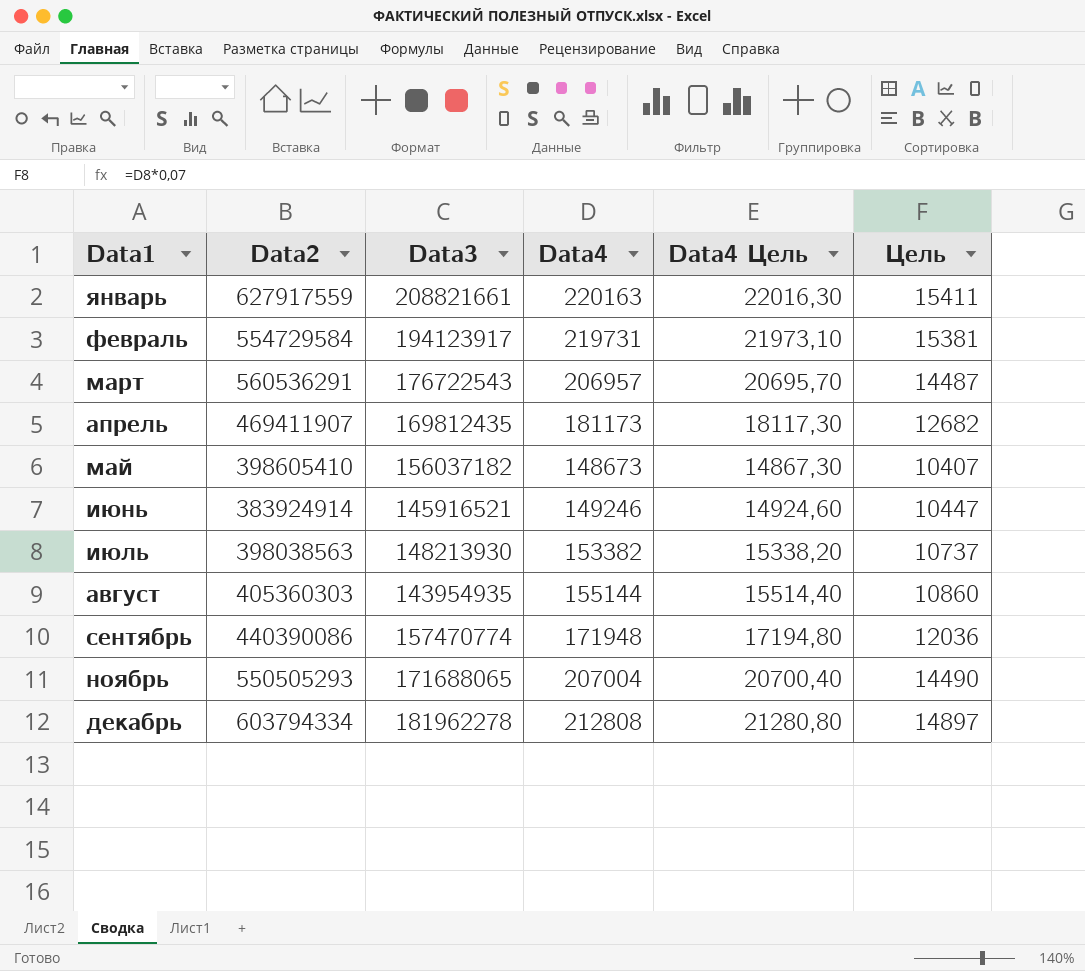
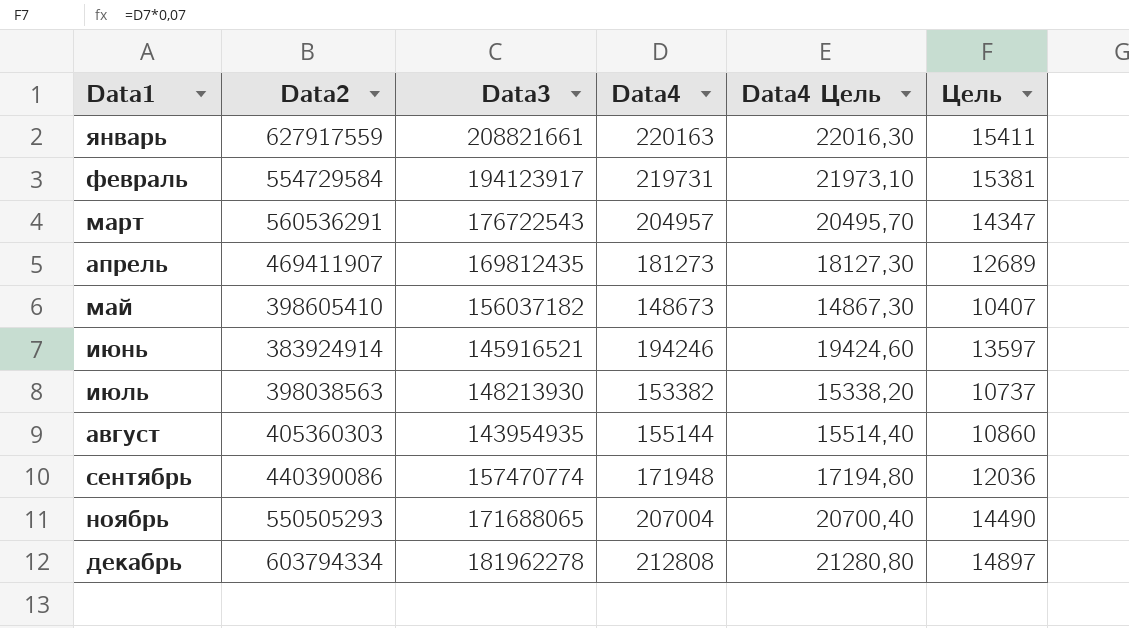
март | Data4: 206957 -> 204957
март | Data4 Цель: 20695,70 -> 20495,70
март | Цель: 14487 -> 14347
апрель | Data4: 181173 -> 181273
апрель | Data4 Цель: 18117,30 -> 18127,30
апрель | Цель: 12682 -> 12689
июнь | Data4: 149246 -> 194246
июнь | Data4 Цель: 14924,60 -> 19424,60
июнь | Цель: 10447 -> 13597

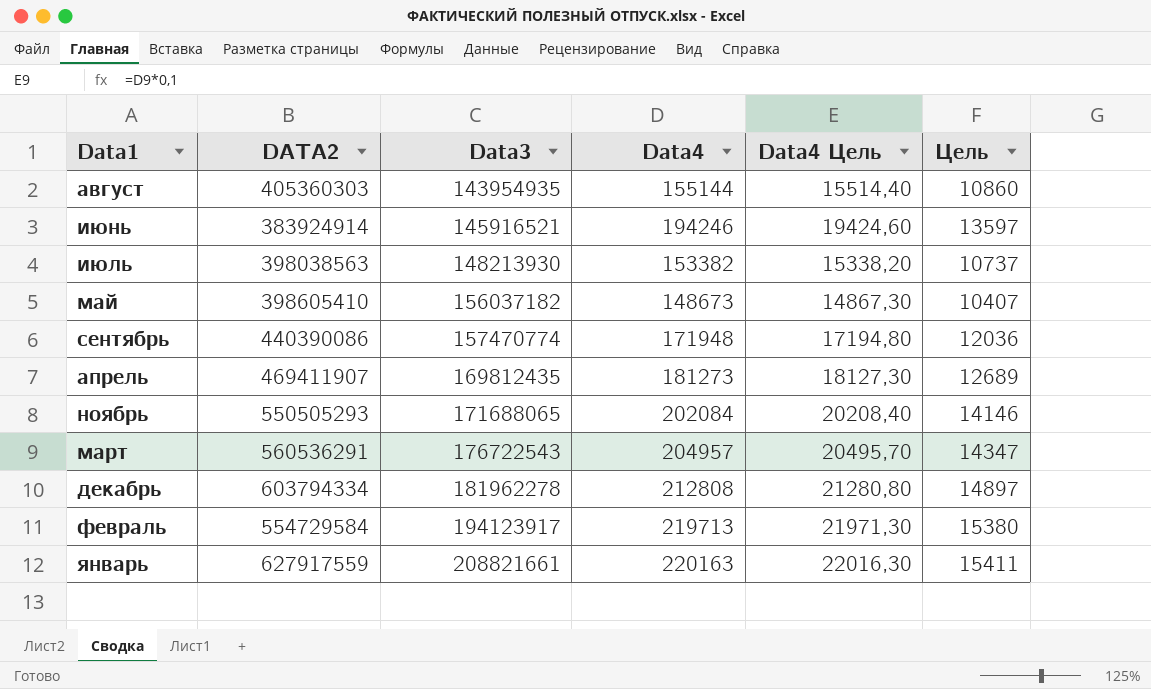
row order: Data1 ascending -> Data3 ascending
column name: Data2 -> DATA2
ноябрь | Data4: 207004 -> 202084
ноябрь | Data4 Цель: 20700,40 -> 20208,40
ноябрь | Цель: 14490 -> 14146
февраль | Data4: 219731 -> 219713
февраль | Data4 Цель: 21973,10 -> 21971,30
февраль | Цель: 15381 -> 15380

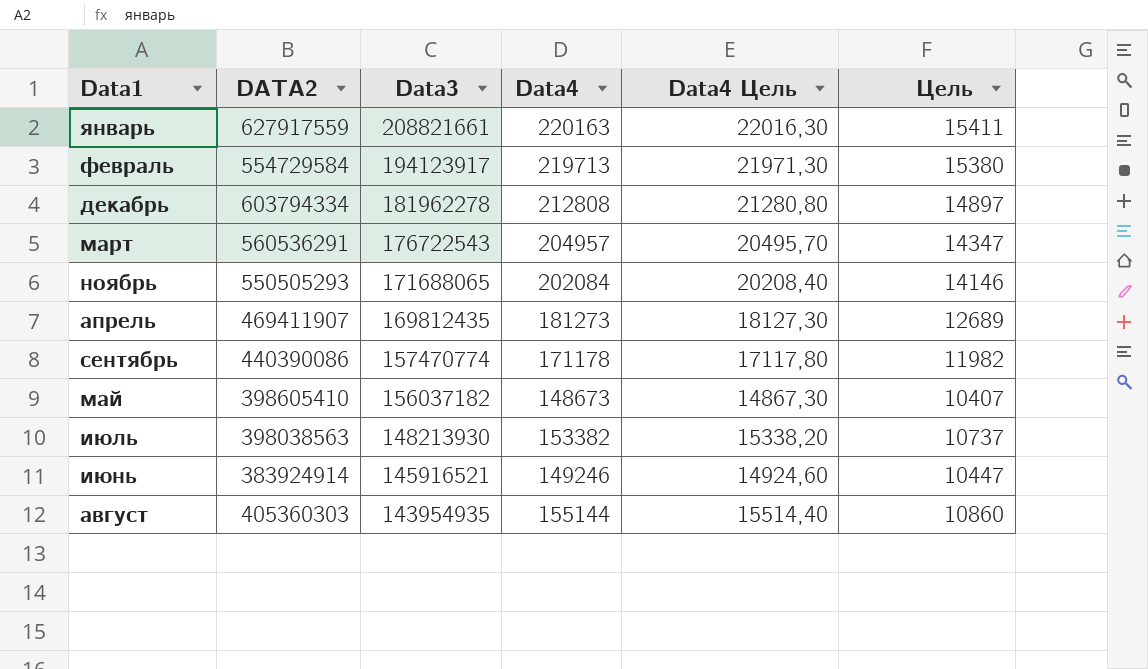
row order: Data3 ascending -> Data3 descending
сентябрь | Data4: 171948 -> 171178
сентябрь | Data4 Цель: 17194,80 -> 17117,80
сентябрь | Цель: 12036 -> 11982
июнь | Data4: 194246 -> 149246
июнь | Data4 Цель: 19424,60 -> 14924,60
июнь | Цель: 13597 -> 10447

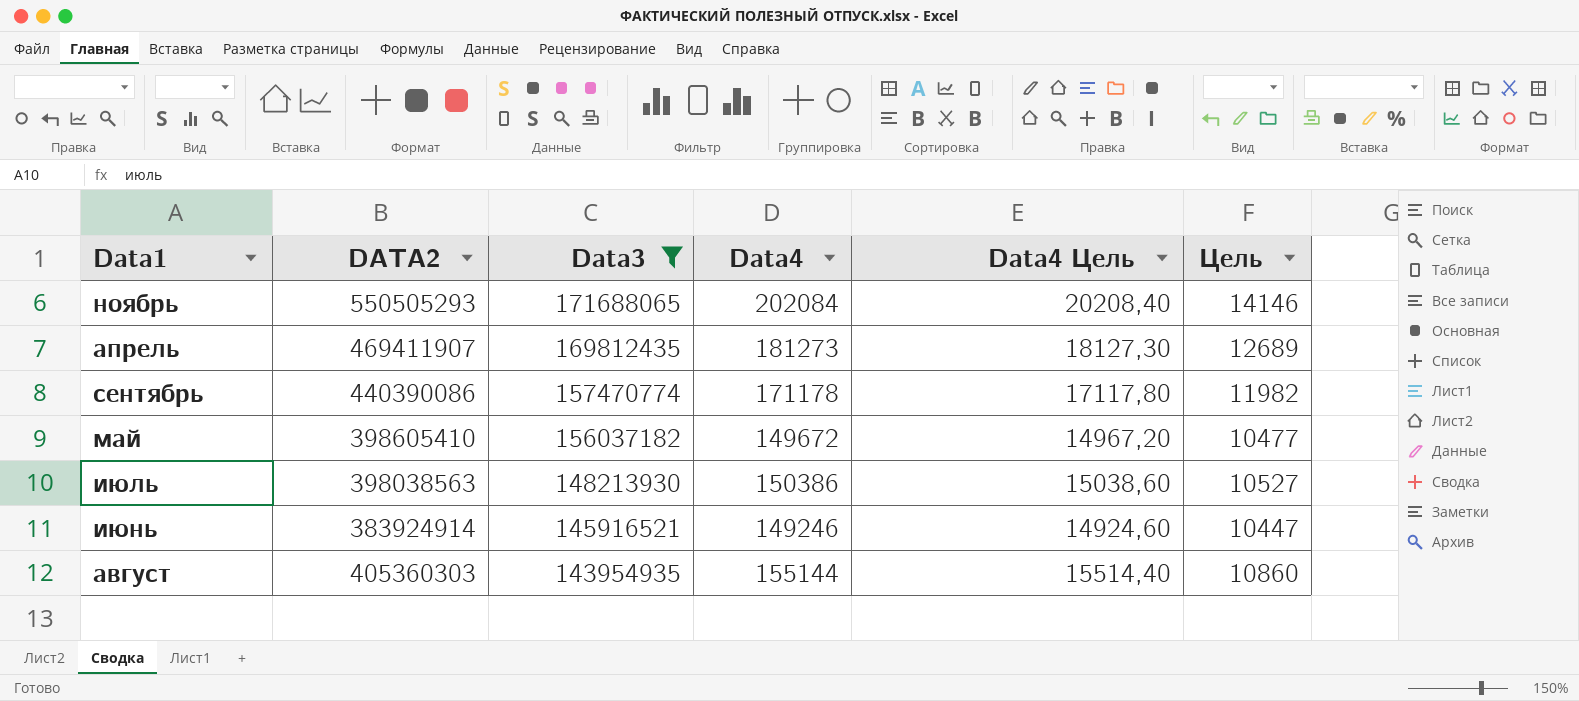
filter: none -> Data3 <= 171688065
май | Data4: 148673 -> 149672
май | Data4 Цель: 14867,30 -> 14967,20
май | Цель: 10407 -> 10477
июль | Data4: 153382 -> 150386
июль | Data4 Цель: 15338,20 -> 15038,60
июль | Цель: 10737 -> 10527

